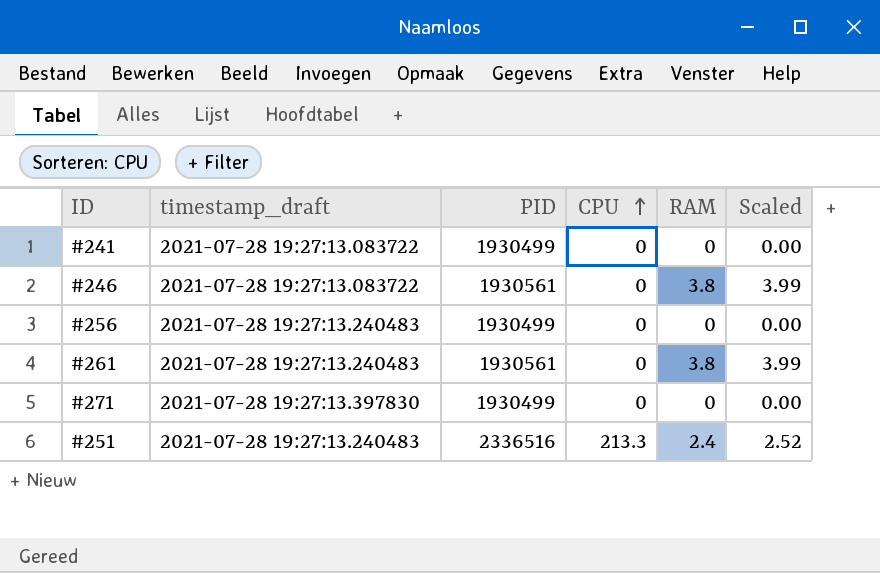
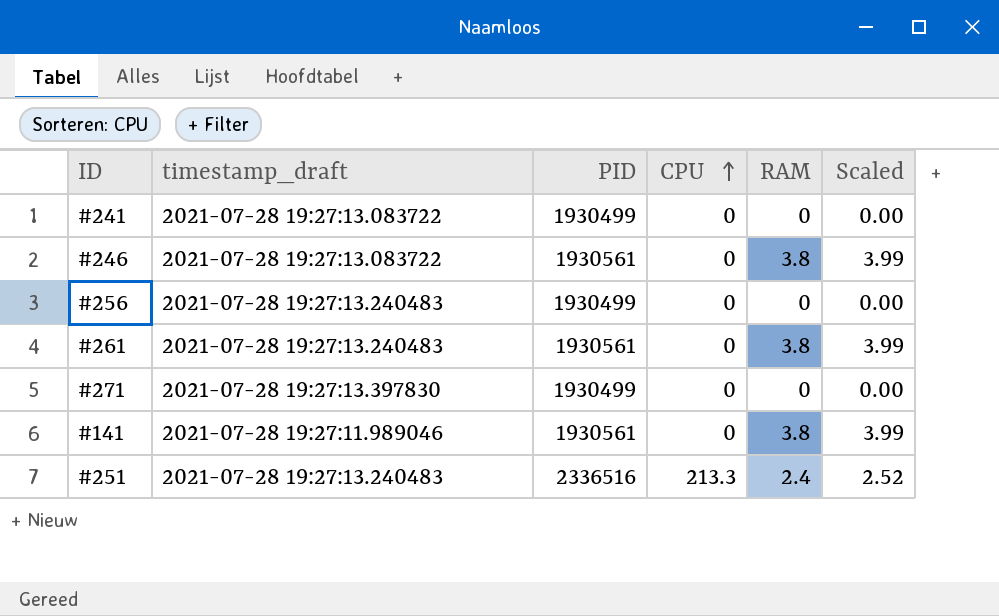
row #141: none -> 2021-07-28 19:27:11.989046 | 1930561 | 0 | 3.8 | 3.99

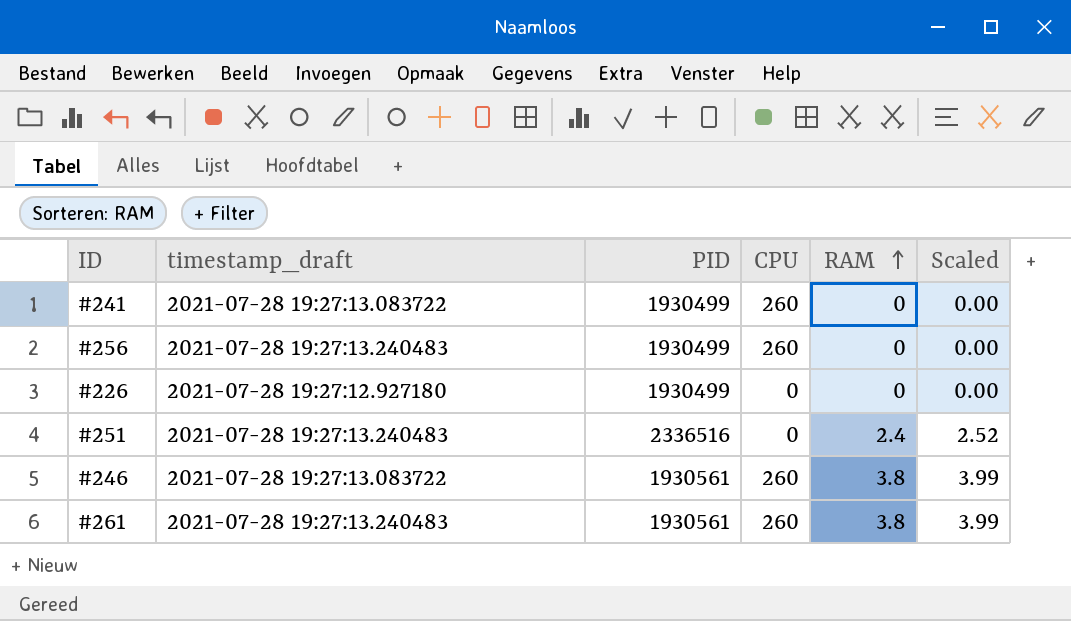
row order: CPU ascending -> RAM ascending
row #271: 2021-07-28 19:27:13.397830 | 1930499 | 0 | 0 | 0.00 -> none
row #141: 2021-07-28 19:27:11.989046 | 1930561 | 0 | 3.8 | 3.99 -> none
#241 | CPU: 0 -> 260
#256 | CPU: 0 -> 260
row #226: none -> 2021-07-28 19:27:12.927180 | 1930499 | 0 | 0 | 0.00
#251 | CPU: 213.3 -> 0
#246 | CPU: 0 -> 260
#261 | CPU: 0 -> 260

